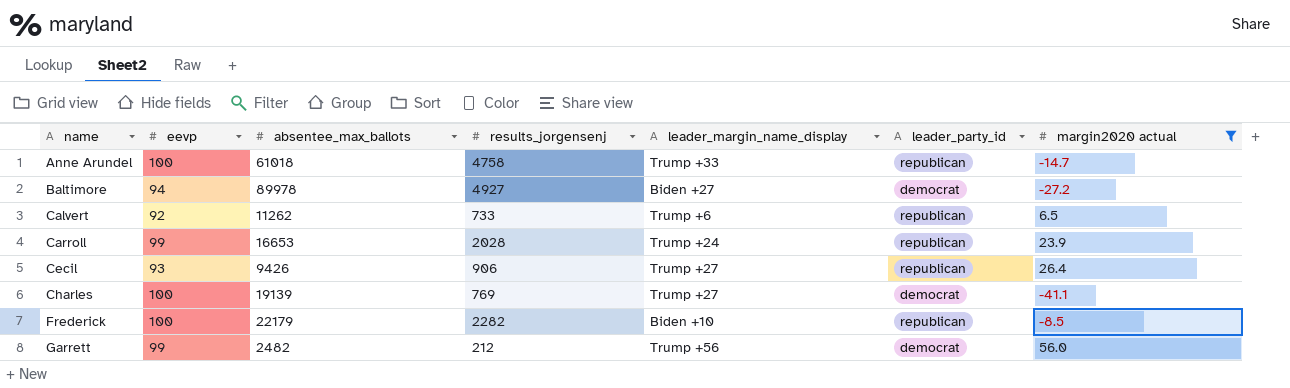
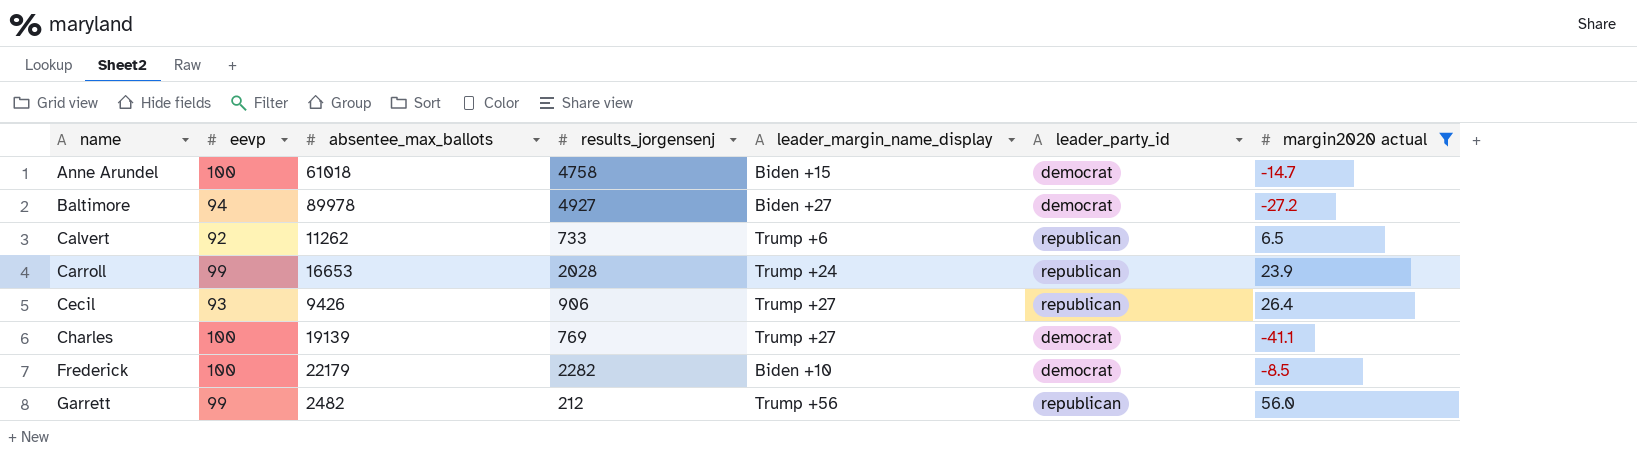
Anne Arundel | leader_margin_name_display: Trump +33 -> Biden +15
Anne Arundel | leader_party_id: republican -> democrat
Frederick | leader_party_id: republican -> democrat
Garrett | leader_party_id: democrat -> republican

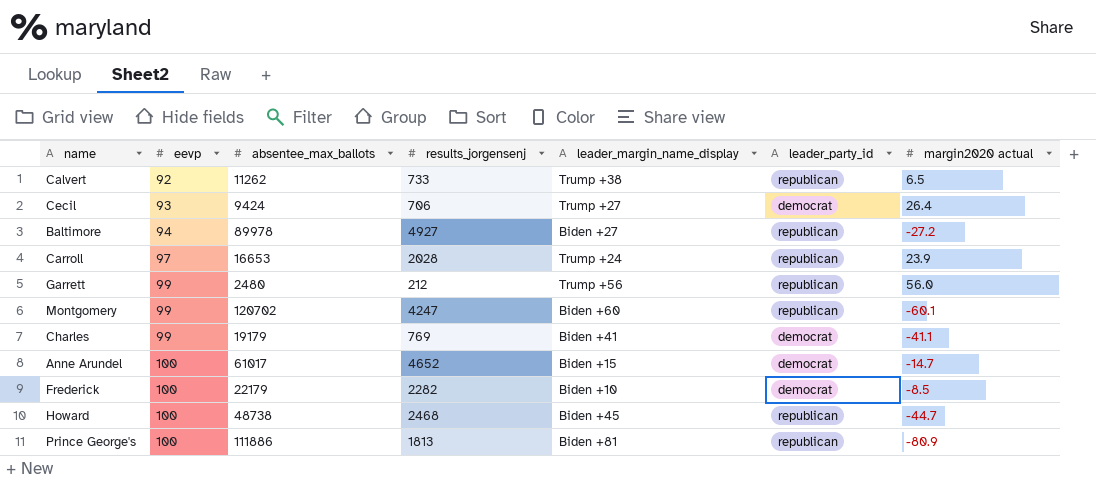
filter: margin2020 actual >= -41.1 -> none
row order: name ascending -> eevp ascending
Calvert | leader_margin_name_display: Trump +6 -> Trump +38
Cecil | absentee_max_ballots: 9426 -> 9424
Cecil | results_jorgensenj: 906 -> 706
Cecil | leader_party_id: republican -> democrat
Baltimore | leader_party_id: democrat -> republican
Carroll | eevp: 99 -> 97
Garrett | absentee_max_ballots: 2482 -> 2480
Charles | eevp: 100 -> 99
Charles | absentee_max_ballots: 19139 -> 19179
Charles | leader_margin_name_display: Trump +27 -> Biden +41
Anne Arundel | absentee_max_ballots: 61018 -> 61017
Anne Arundel | results_jorgensenj: 4758 -> 4652

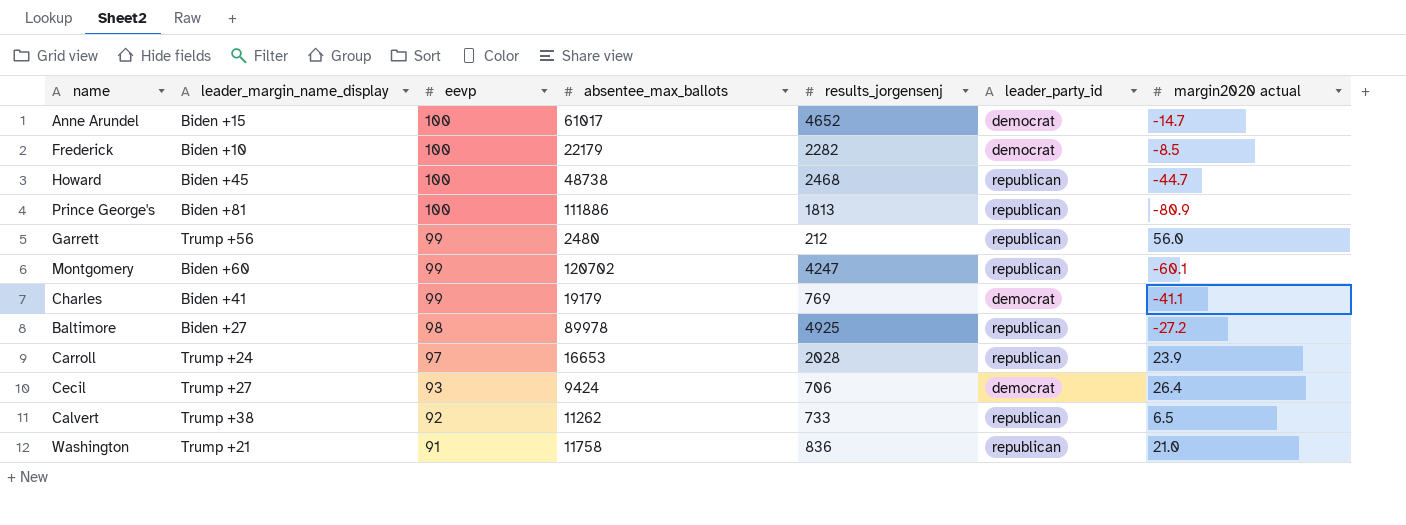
row order: eevp ascending -> eevp descending
column leader_margin_name_display | position: 5 -> 2
Baltimore | eevp: 94 -> 98
Baltimore | results_jorgensenj: 4927 -> 4925
row Washington: none -> Trump +21 | 91 | 11758 | 836 | republican | 21.0

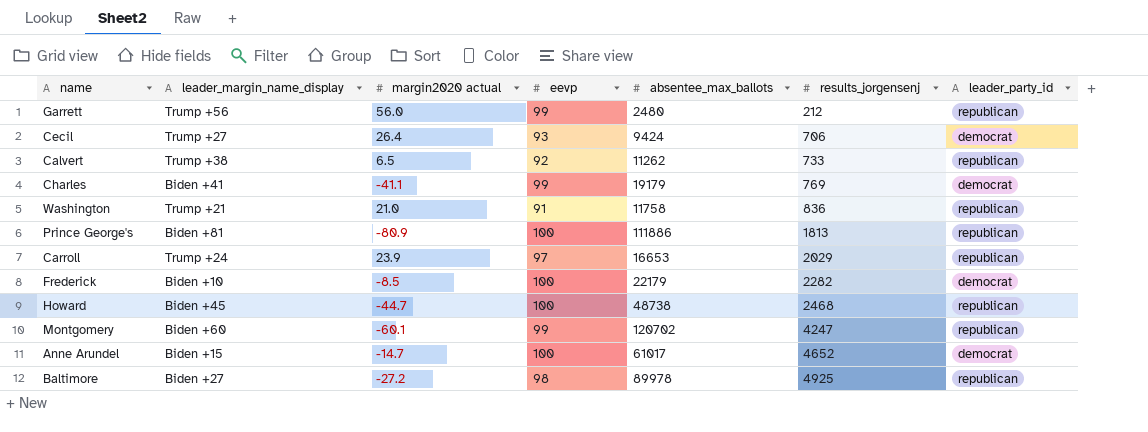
row order: eevp descending -> results_jorgensenj ascending
column margin2020 actual | position: 7 -> 3
Carroll | results_jorgensenj: 2028 -> 2029

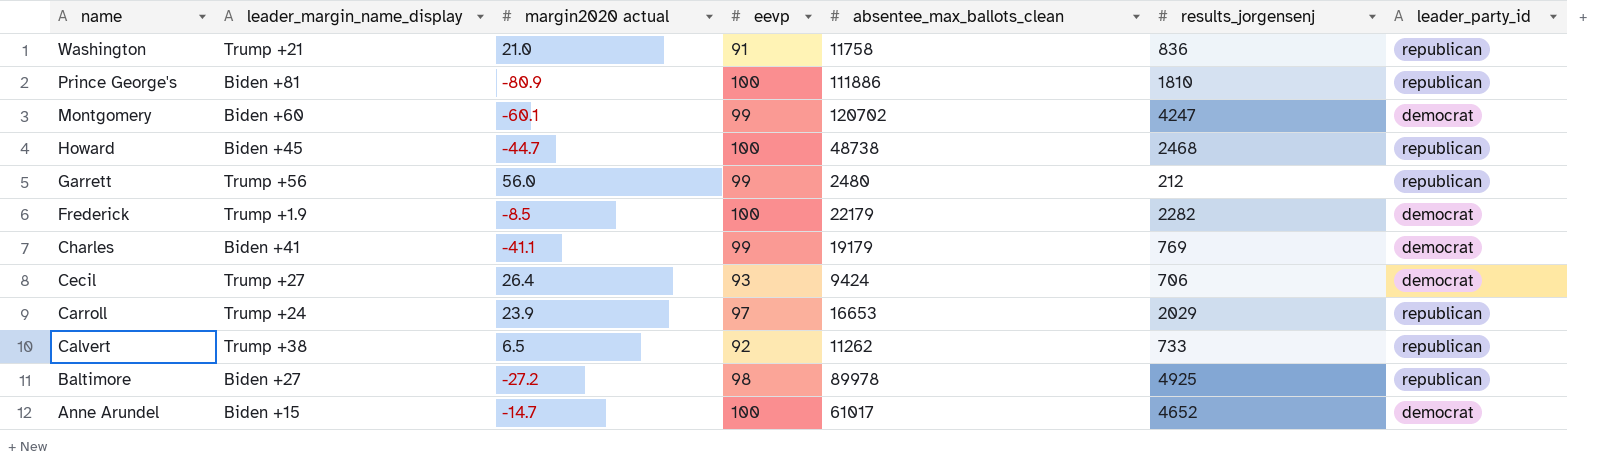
row order: results_jorgensenj ascending -> name descending
column name: absentee_max_ballots -> absentee_max_ballots_clean
Prince George's | results_jorgensenj: 1813 -> 1810
Montgomery | leader_party_id: republican -> democrat
Frederick | leader_margin_name_display: Biden +10 -> Trump +1.9

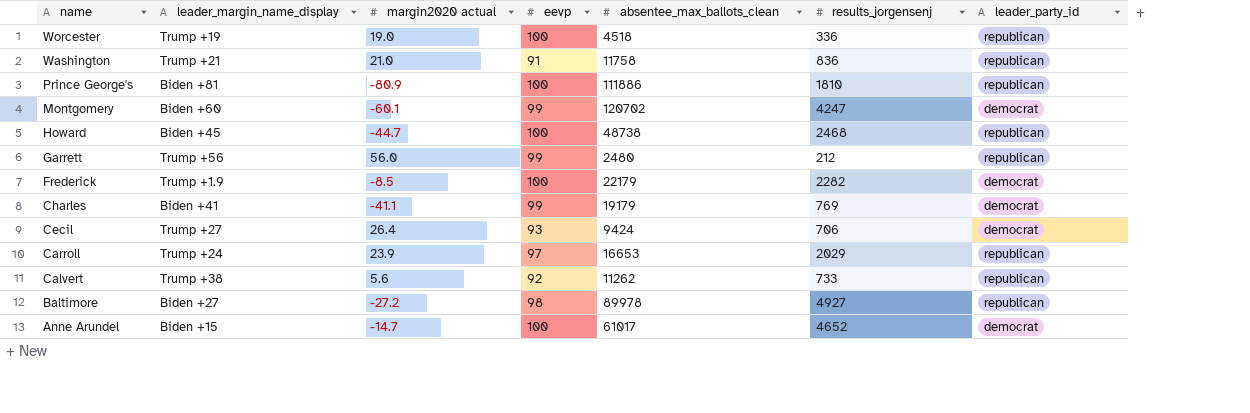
row Worcester: none -> Trump +19 | 19.0 | 100 | 4518 | 336 | republican
Calvert | margin2020 actual: 6.5 -> 5.6
Baltimore | results_jorgensenj: 4925 -> 4927

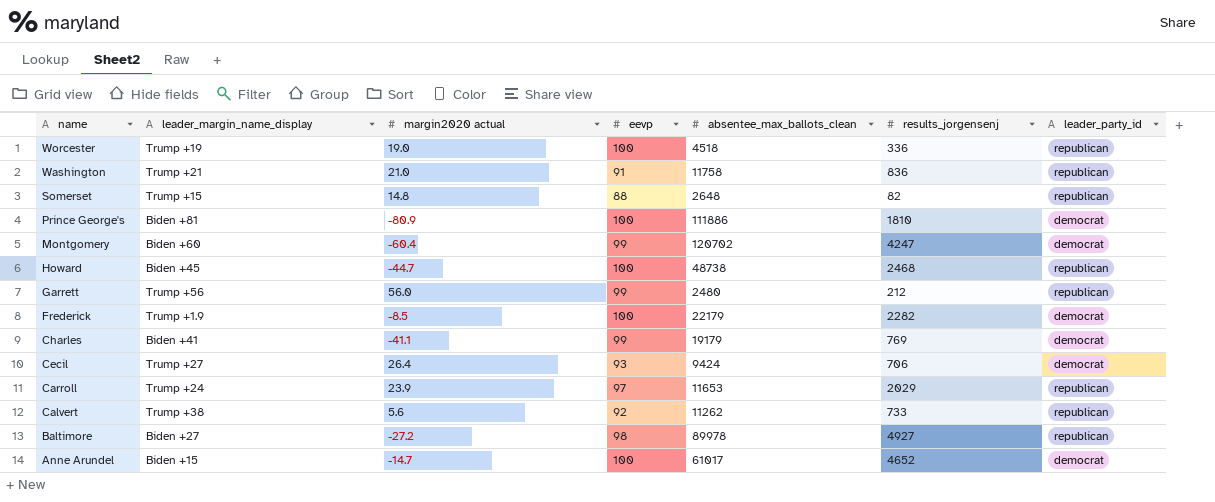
row Somerset: none -> Trump +15 | 14.8 | 88 | 2648 | 82 | republican
Prince George's | leader_party_id: republican -> democrat
Montgomery | margin2020 actual: -60.1 -> -60.4
Carroll | absentee_max_ballots_clean: 16653 -> 11653

